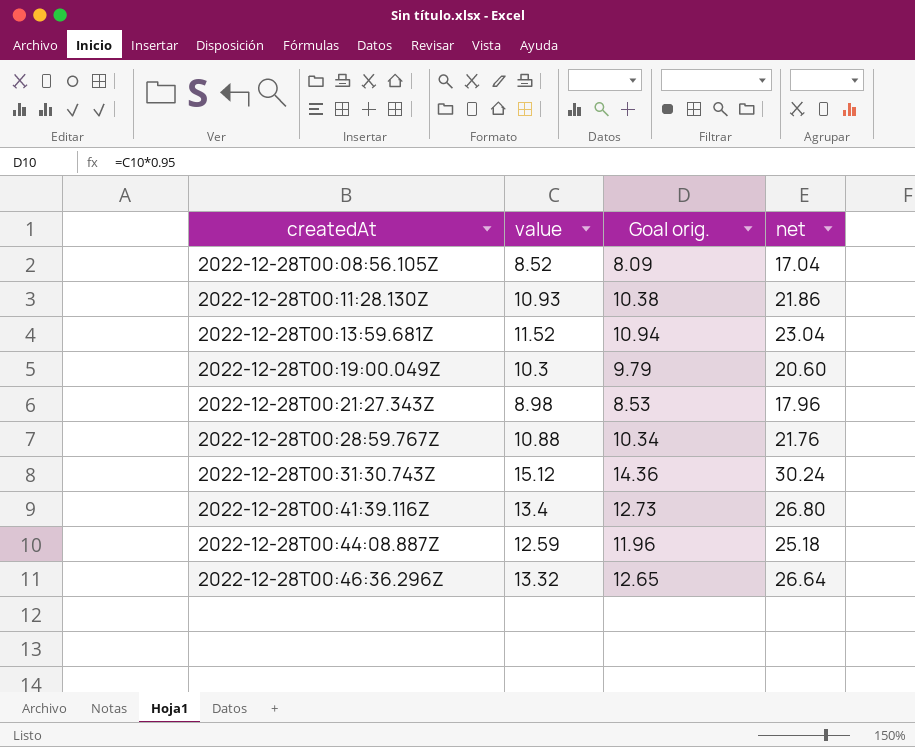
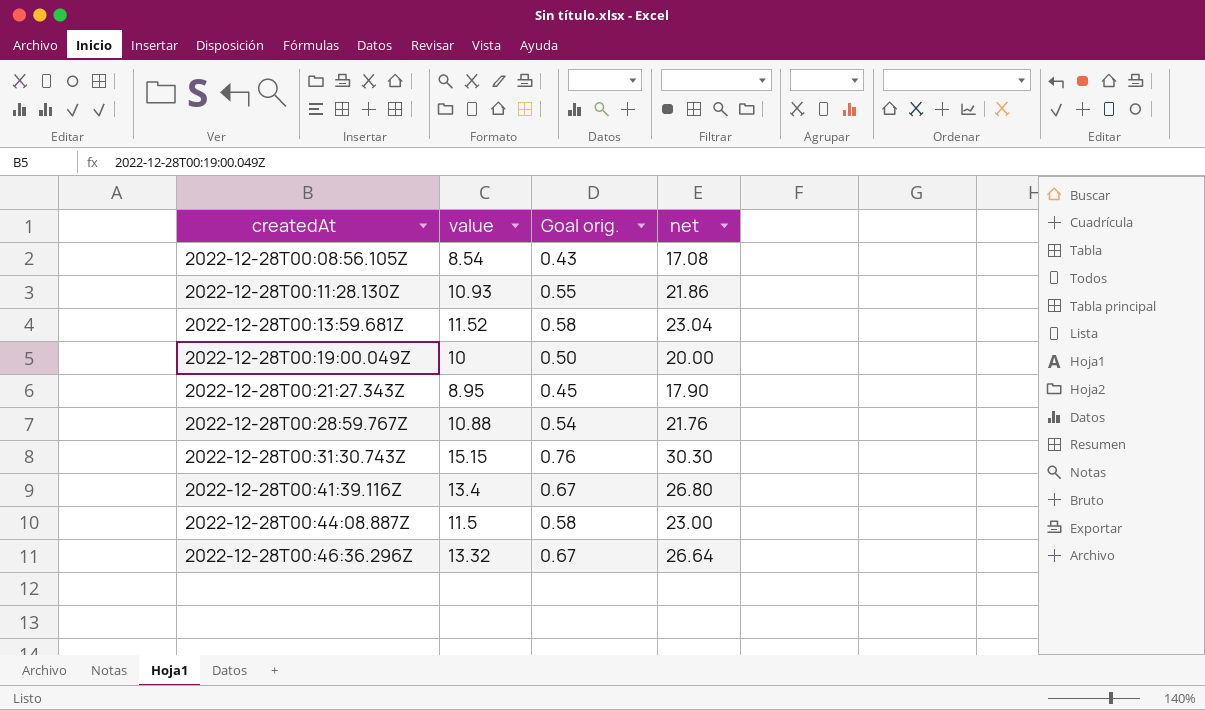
column Goal orig. | formula: [value] * 0.95 -> [value] * 0.05
2022-12-28T00:08:56.105Z | value: 8.52 -> 8.54
2022-12-28T00:08:56.105Z | net: 17.04 -> 17.08
2022-12-28T00:19:00.049Z | value: 10.3 -> 10
2022-12-28T00:19:00.049Z | net: 20.60 -> 20.00
2022-12-28T00:21:27.343Z | value: 8.98 -> 8.95
2022-12-28T00:21:27.343Z | net: 17.96 -> 17.90
2022-12-28T00:31:30.743Z | value: 15.12 -> 15.15
2022-12-28T00:31:30.743Z | net: 30.24 -> 30.30
2022-12-28T00:44:08.887Z | value: 12.59 -> 11.5
2022-12-28T00:44:08.887Z | net: 25.18 -> 23.00

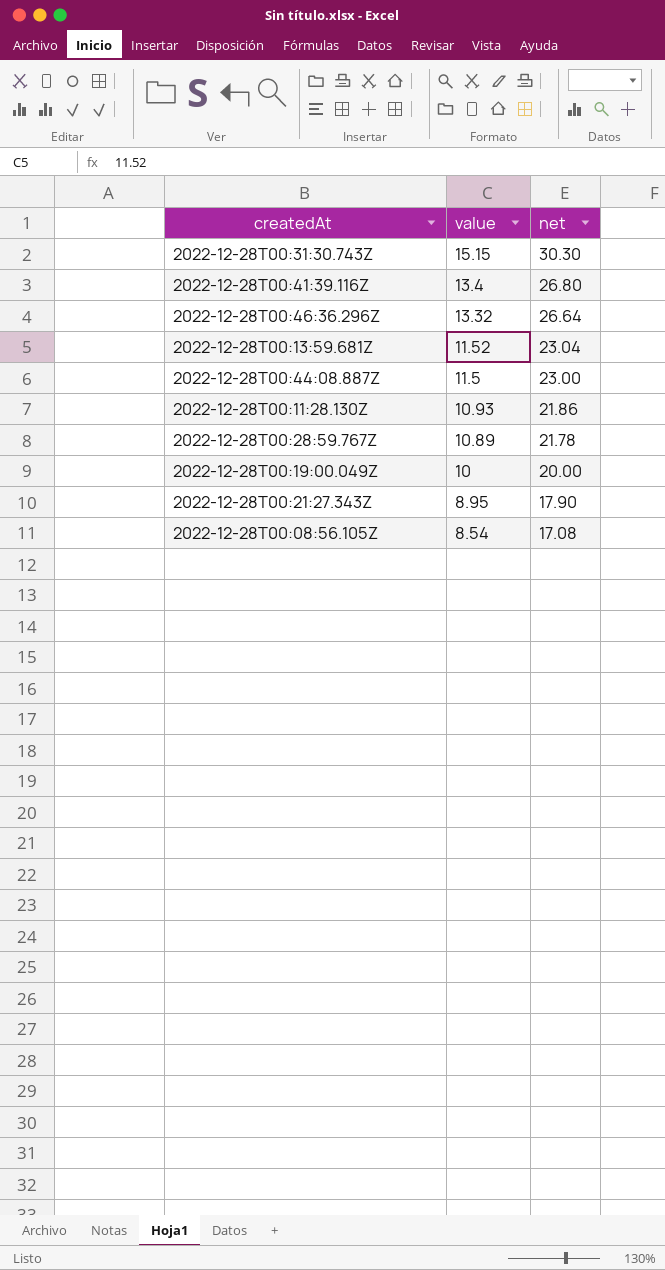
row order: createdAt ascending -> value descending
column Goal orig. | formula: [value] * 0.05 -> none
2022-12-28T00:28:59.767Z | value: 10.88 -> 10.89
2022-12-28T00:28:59.767Z | net: 21.76 -> 21.78

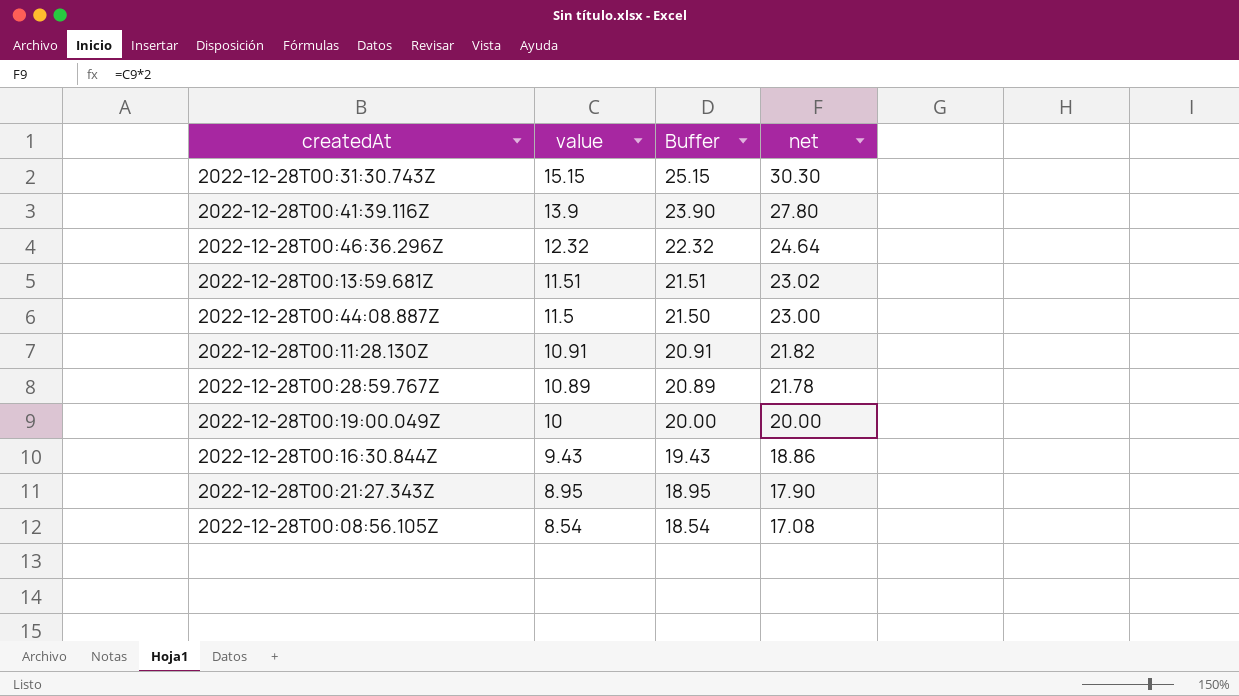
column Buffer | formula: none -> [value] + 10
2022-12-28T00:41:39.116Z | value: 13.4 -> 13.9
2022-12-28T00:41:39.116Z | net: 26.80 -> 27.80
2022-12-28T00:46:36.296Z | value: 13.32 -> 12.32
2022-12-28T00:46:36.296Z | net: 26.64 -> 24.64
2022-12-28T00:13:59.681Z | value: 11.52 -> 11.51
2022-12-28T00:13:59.681Z | net: 23.04 -> 23.02
2022-12-28T00:11:28.130Z | value: 10.93 -> 10.91
2022-12-28T00:11:28.130Z | net: 21.86 -> 21.82
row 2022-12-28T00:16:30.844Z: none -> 9.43 | 19.43 | 18.86

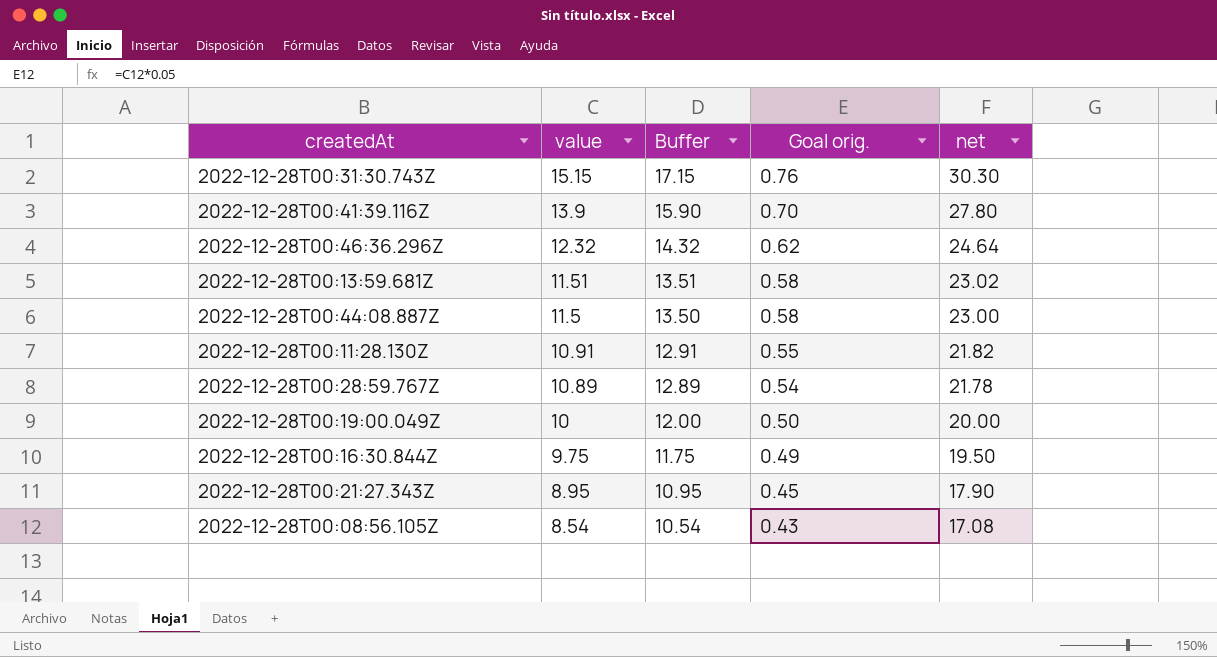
column Buffer | formula: [value] + 10 -> [value] + 2
column Goal orig. | formula: none -> [value] * 0.05
2022-12-28T00:16:30.844Z | value: 9.43 -> 9.75
2022-12-28T00:16:30.844Z | net: 18.86 -> 19.50

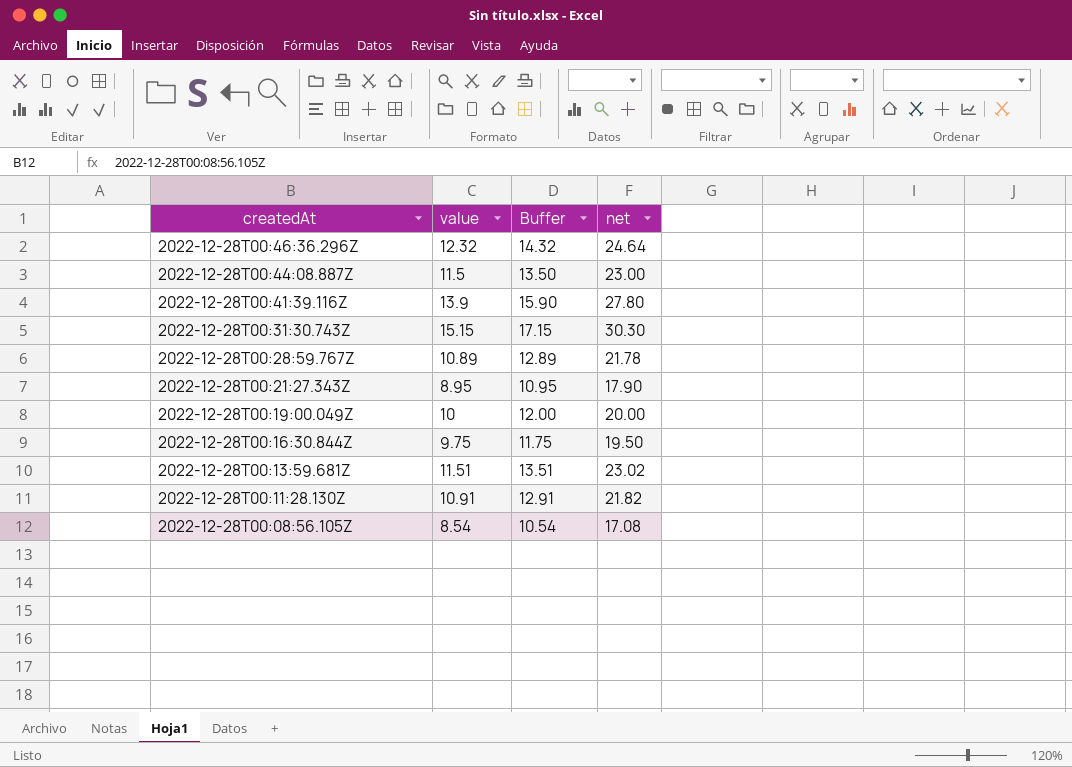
row order: value descending -> createdAt descending
column Goal orig. | formula: [value] * 0.05 -> none

